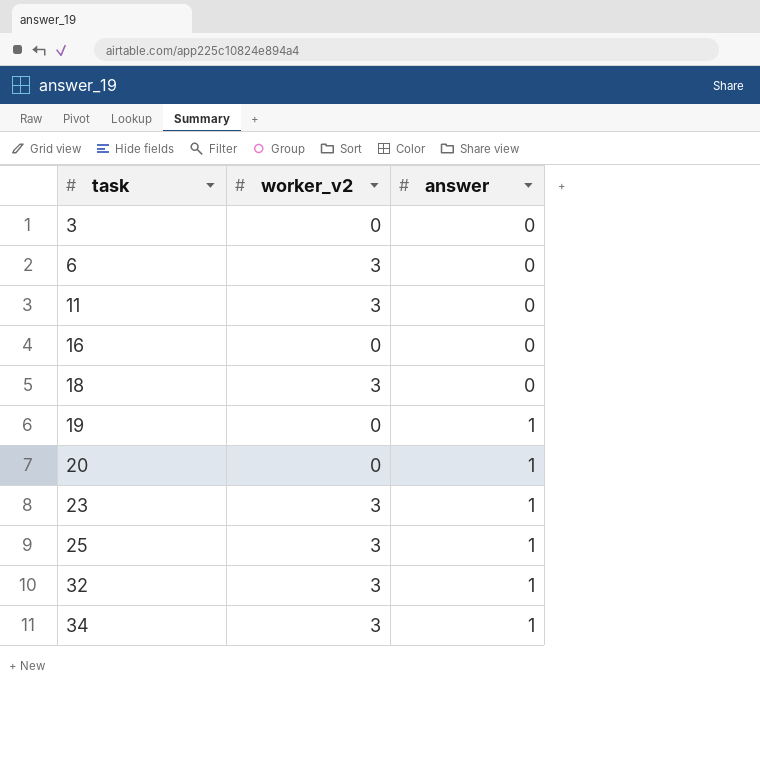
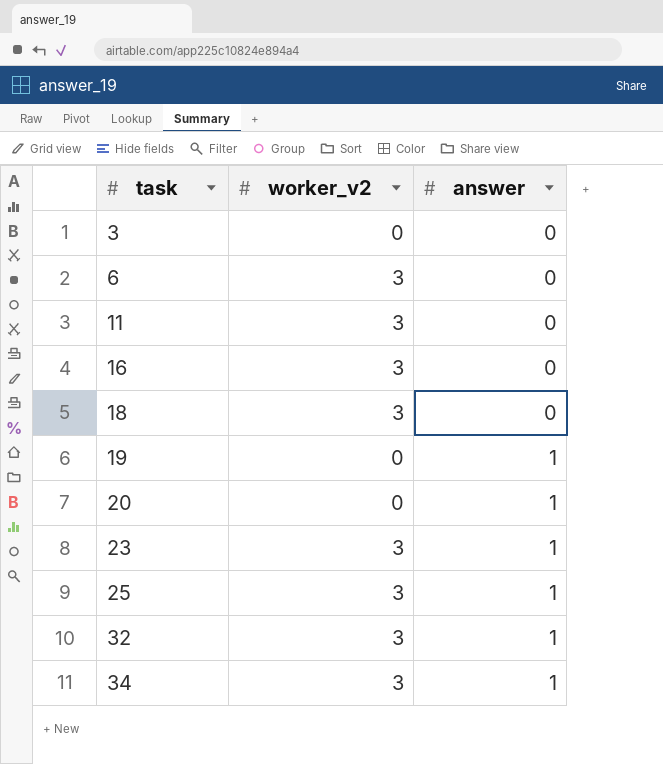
16 | worker_v2: 0 -> 3

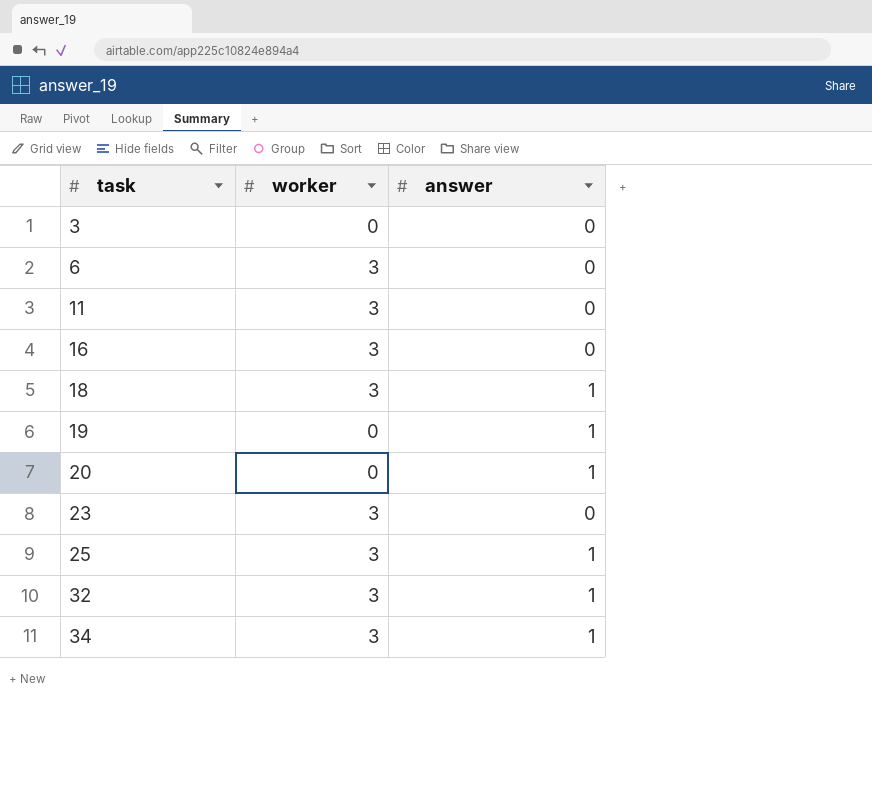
column name: worker_v2 -> worker
18 | answer: 0 -> 1
23 | answer: 1 -> 0

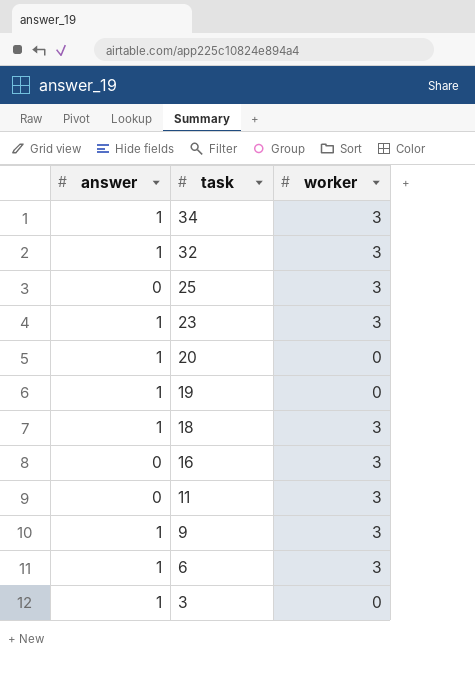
row order: task ascending -> task descending
column answer | position: 3 -> 1
25 | answer: 1 -> 0
23 | answer: 0 -> 1
row 9: none -> 1 | 3
6 | answer: 0 -> 1
3 | answer: 0 -> 1

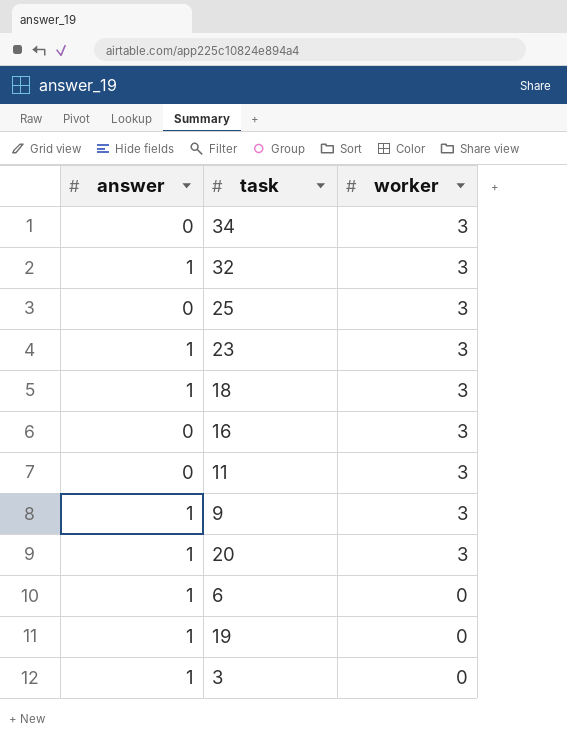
row order: task descending -> worker descending
34 | answer: 1 -> 0
20 | worker: 0 -> 3
6 | worker: 3 -> 0

